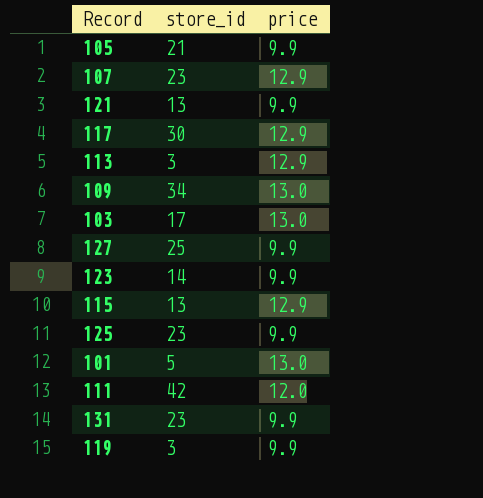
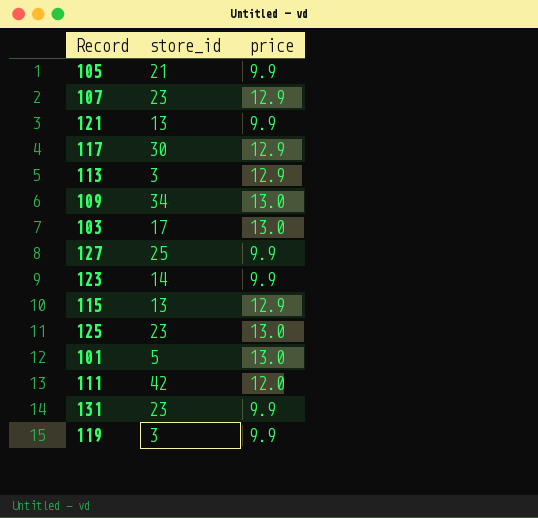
125 | price: 9.9 -> 13.0

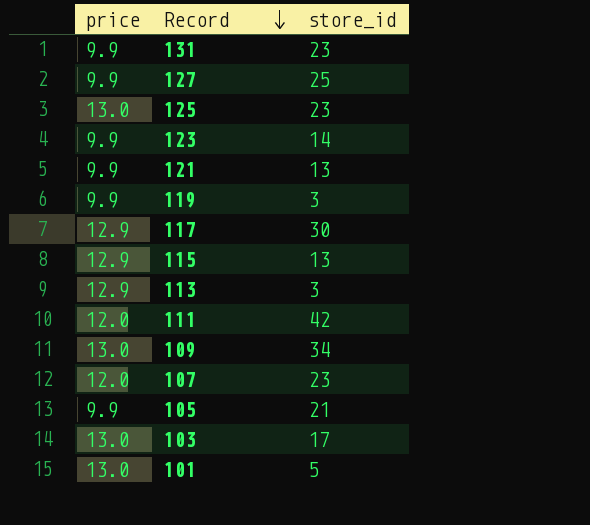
row order: none -> Record descending
column price | position: 3 -> 1
107 | price: 12.9 -> 12.0

